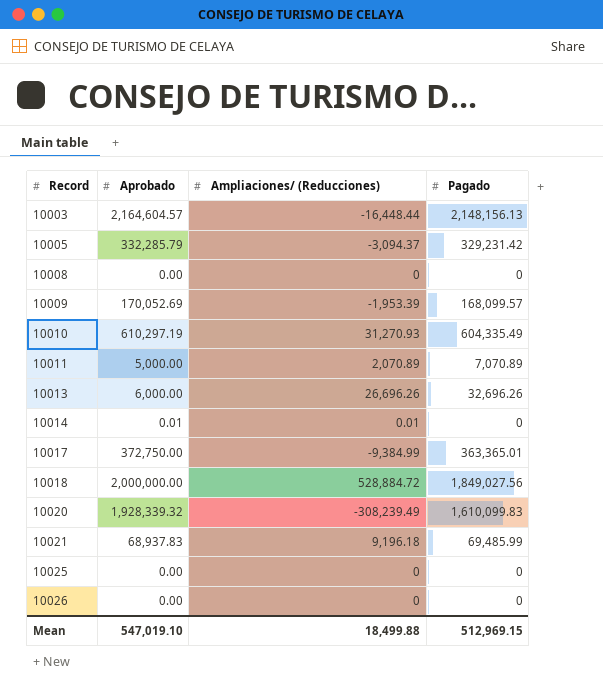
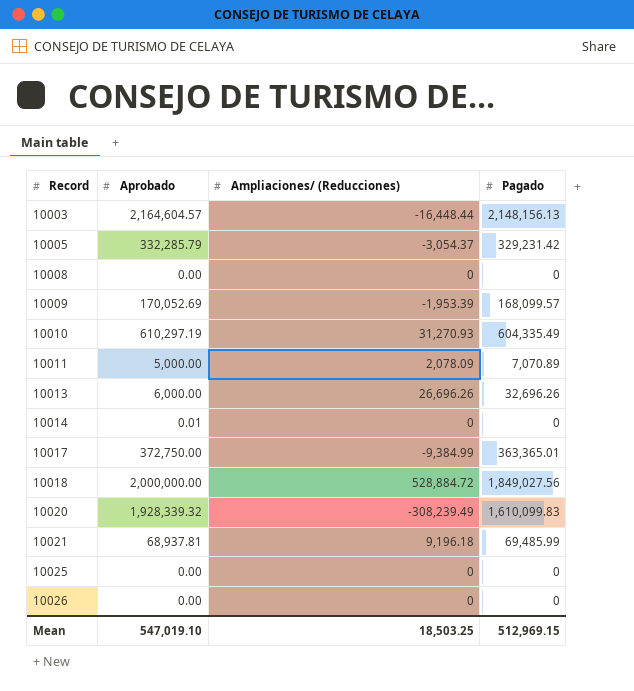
10005 | Ampliaciones/ (Reducciones): -3,094.37 -> -3,054.37
10011 | Ampliaciones/ (Reducciones): 2,070.89 -> 2,078.09
10014 | Ampliaciones/ (Reducciones): 0.01 -> 0
10021 | Aprobado: 68,937.83 -> 68,937.81
Mean | Ampliaciones/ (Reducciones): 18,499.88 -> 18,503.25

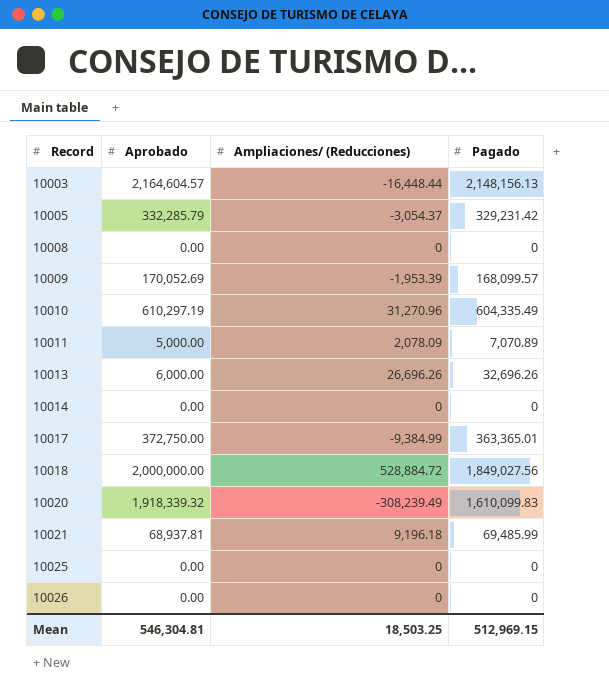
10010 | Ampliaciones/ (Reducciones): 31,270.93 -> 31,270.96
10014 | Aprobado: 0.01 -> 0.00
10020 | Aprobado: 1,928,339.32 -> 1,918,339.32
Mean | Aprobado: 547,019.10 -> 546,304.81

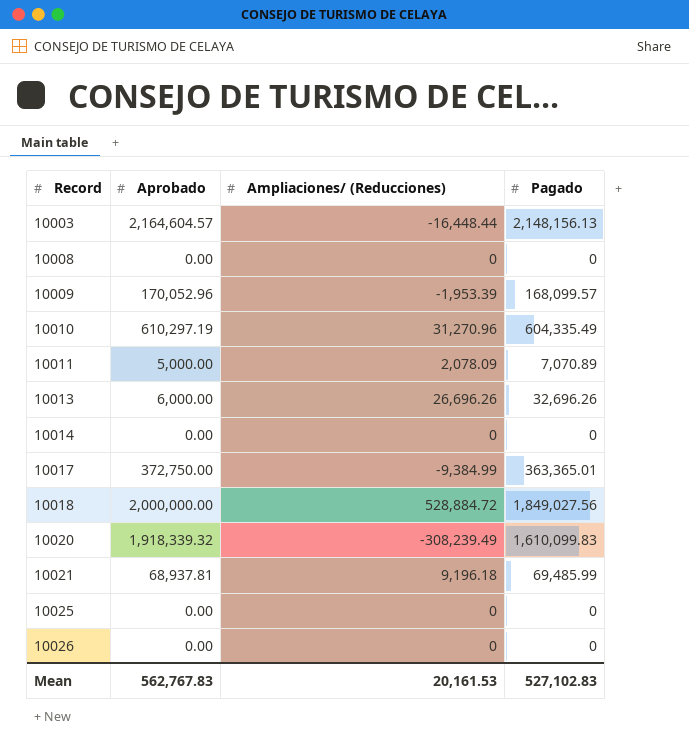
row 10005: 332,285.79 | -3,054.37 | 329,231.42 -> none
10009 | Aprobado: 170,052.69 -> 170,052.96
Mean | Aprobado: 546,304.81 -> 562,767.83
Mean | Ampliaciones/ (Reducciones): 18,503.25 -> 20,161.53
Mean | Pagado: 512,969.15 -> 527,102.83

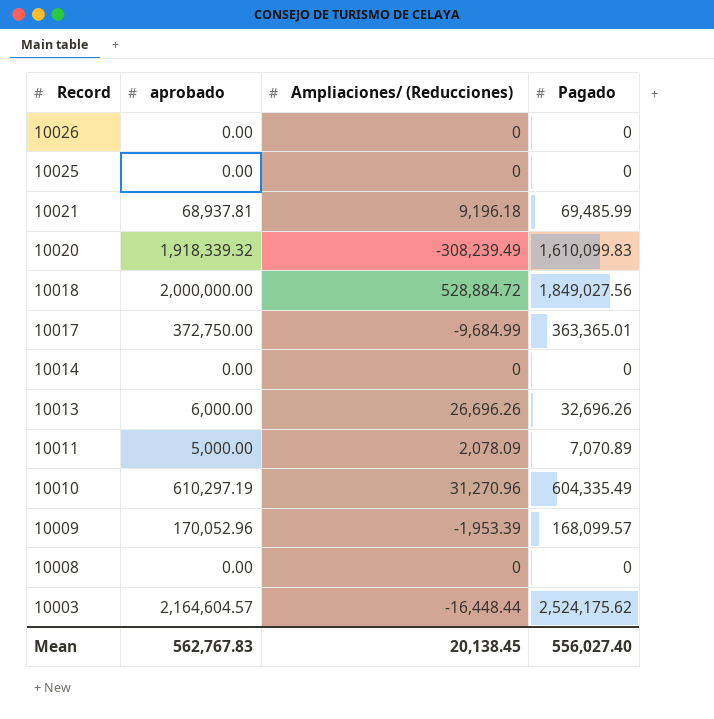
row order: Record ascending -> Record descending
column name: Aprobado -> aprobado
10017 | Ampliaciones/ (Reducciones): -9,384.99 -> -9,684.99
10003 | Pagado: 2,148,156.13 -> 2,524,175.62
Mean | Ampliaciones/ (Reducciones): 20,161.53 -> 20,138.45
Mean | Pagado: 527,102.83 -> 556,027.40

